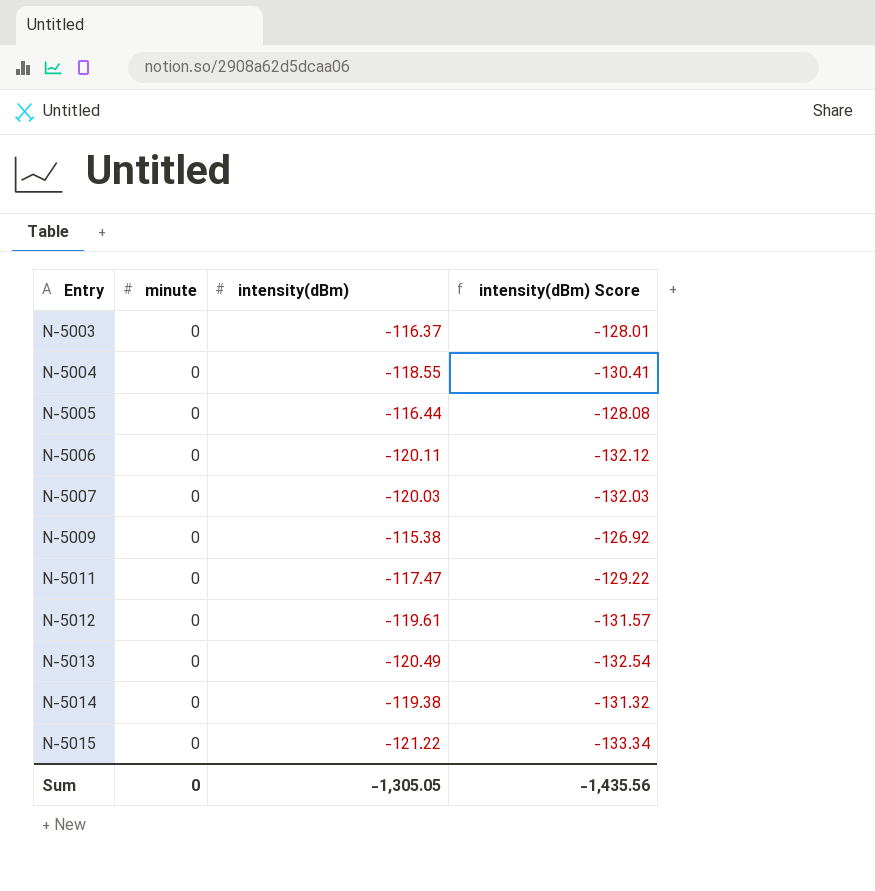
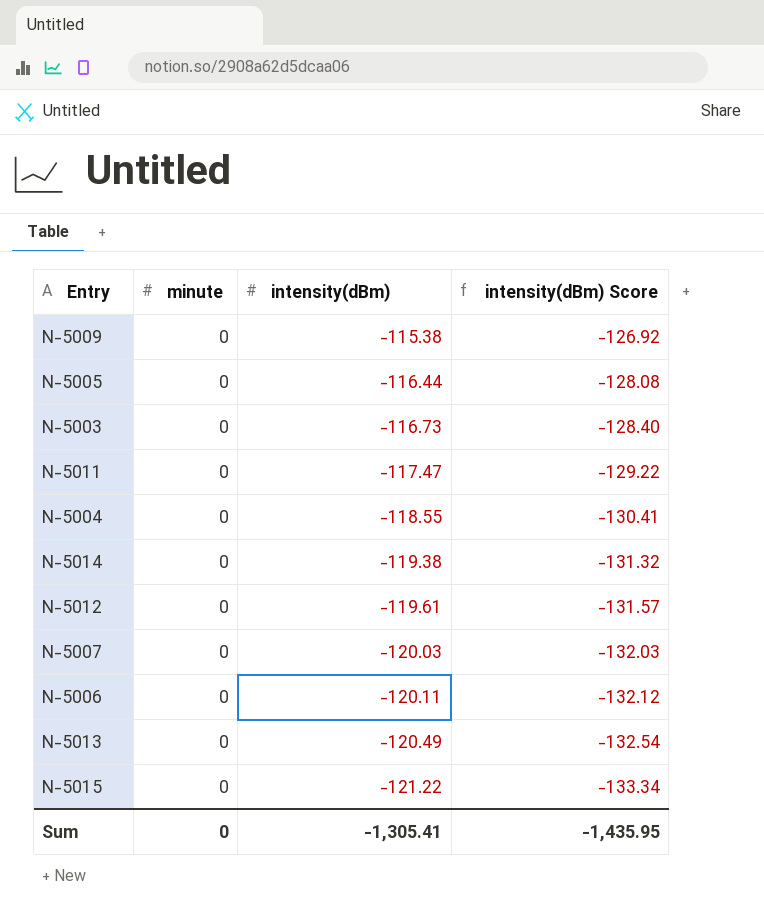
row order: Entry ascending -> intensity(dBm) descending
N-5003 | intensity(dBm): -116.37 -> -116.73
N-5003 | intensity(dBm) Score: -128.01 -> -128.40
Sum | intensity(dBm): -1,305.05 -> -1,305.41
Sum | intensity(dBm) Score: -1,435.56 -> -1,435.95

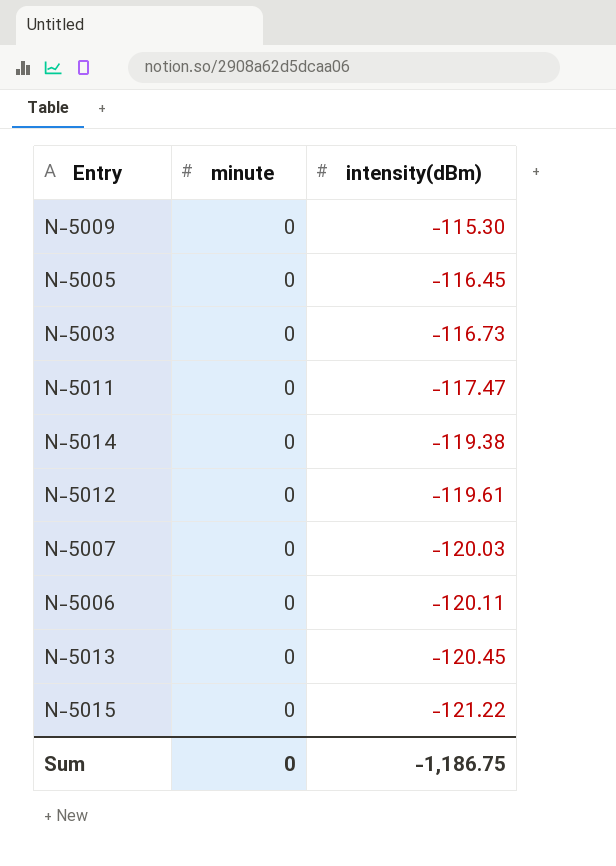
column intensity(dBm) Score | formula: [intensity(dBm)] * 1.1 -> none
row N-5004: 0 | -118.55 | -130.41 -> none
N-5009 | intensity(dBm): -115.38 -> -115.30
N-5005 | intensity(dBm): -116.44 -> -116.45
N-5013 | intensity(dBm): -120.49 -> -120.45
Sum | intensity(dBm): -1,305.41 -> -1,186.75

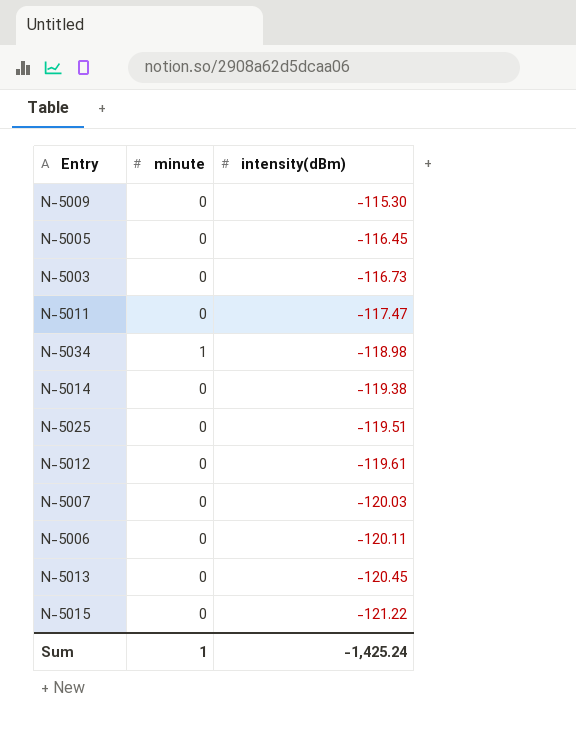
row N-5034: none -> 1 | -118.98
row N-5025: none -> 0 | -119.51
Sum | minute: 0 -> 1
Sum | intensity(dBm): -1,186.75 -> -1,425.24

